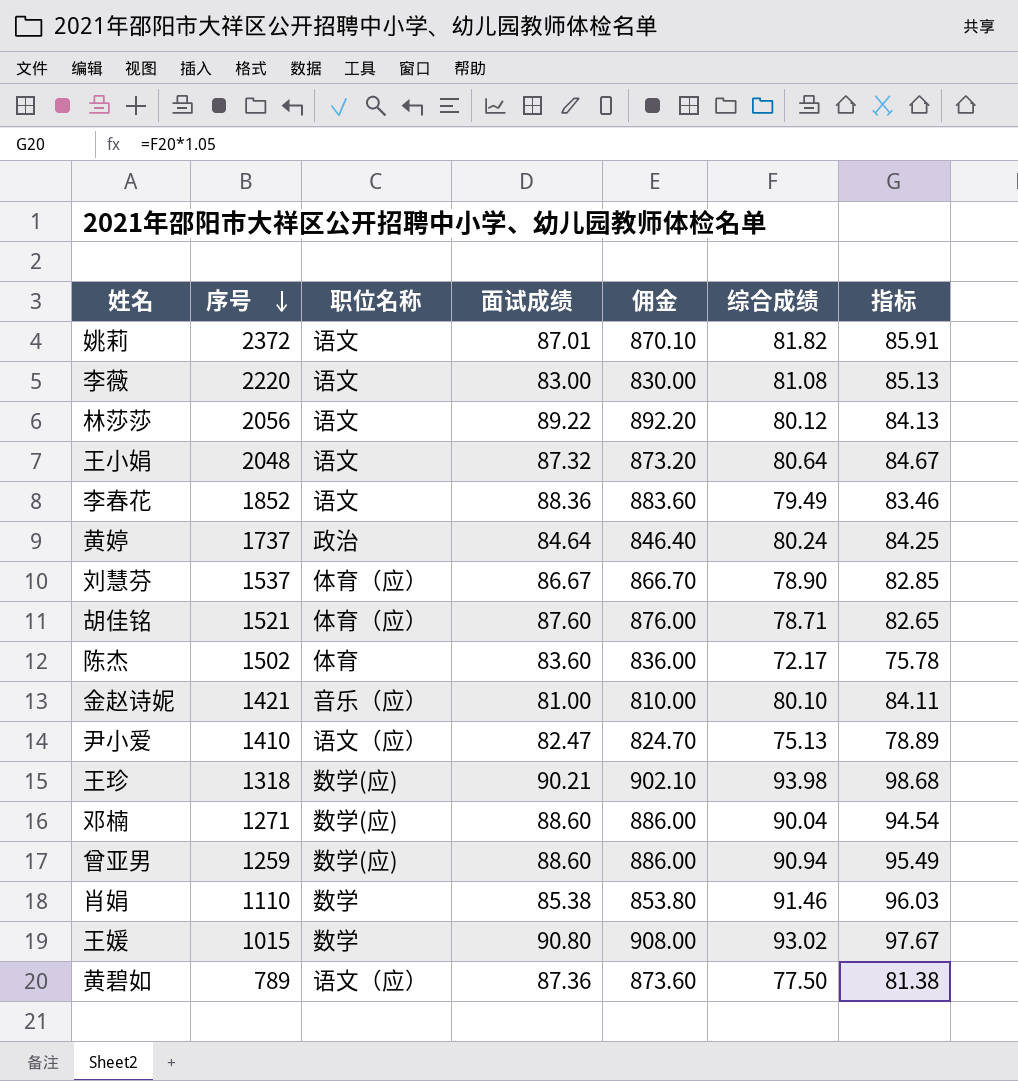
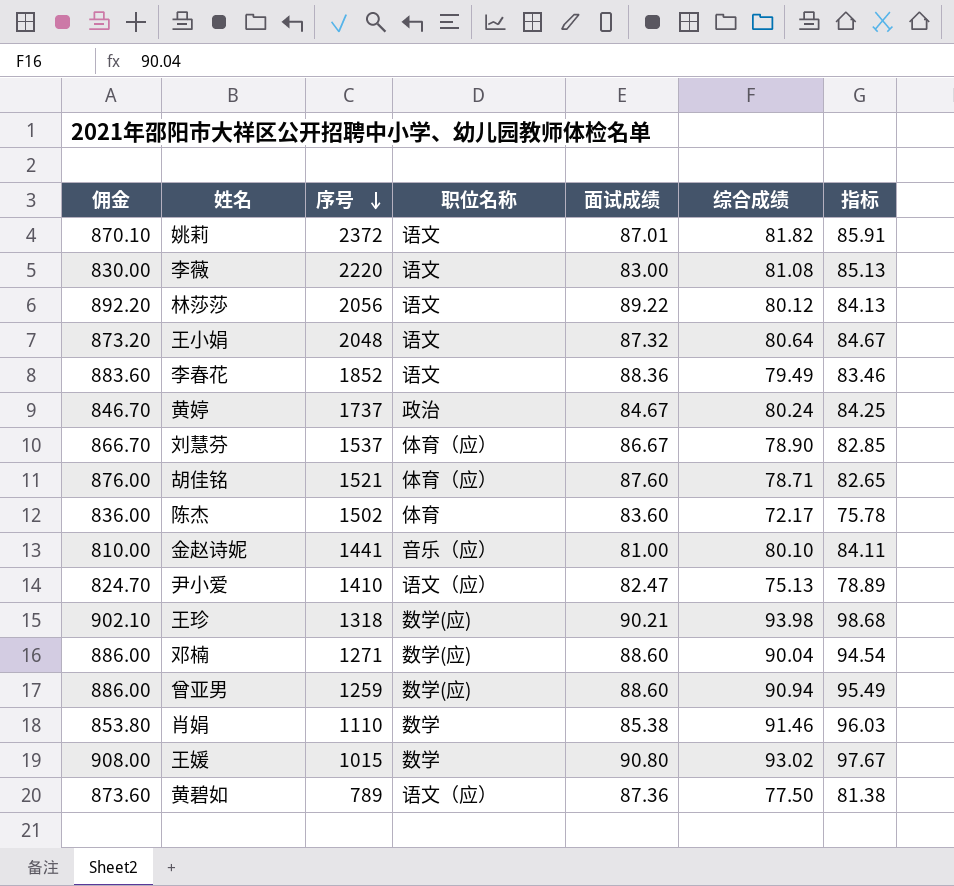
column 佣金 | position: 5 -> 1
黄婷 | 佣金: 846.40 -> 846.70
黄婷 | 面试成绩: 84.64 -> 84.67
金赵诗妮 | 序号: 1421 -> 1441

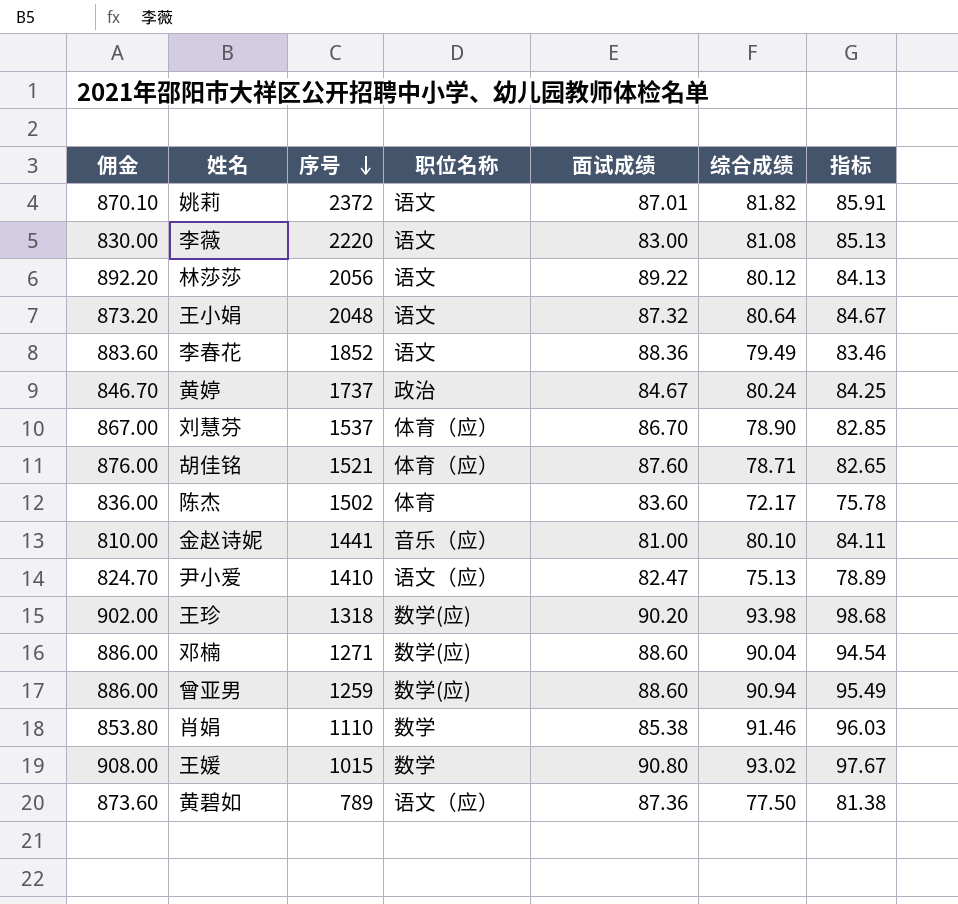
刘慧芬 | 佣金: 866.70 -> 867.00
刘慧芬 | 面试成绩: 86.67 -> 86.70
王珍 | 佣金: 902.10 -> 902.00
王珍 | 面试成绩: 90.21 -> 90.20

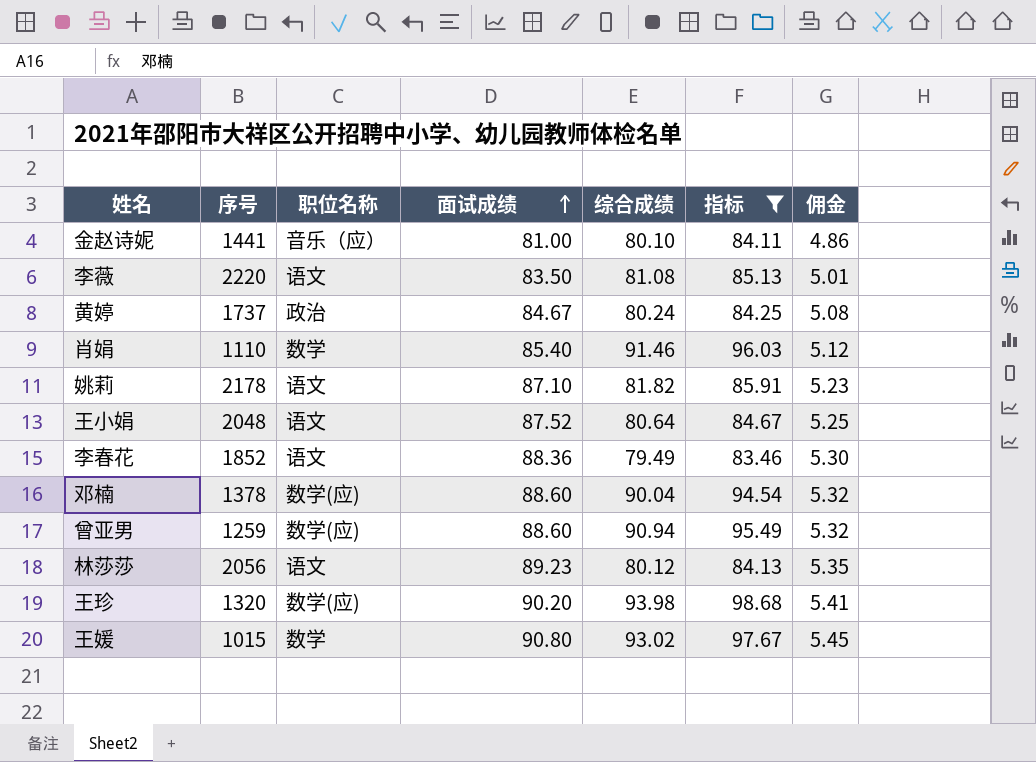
filter: none -> 指标 >= 83.46
row order: 序号 descending -> 面试成绩 ascending
column 佣金 | formula: [面试成绩] * 10 -> [面试成绩] * 0.06
column 佣金 | position: 1 -> 7
李薇 | 面试成绩: 83.00 -> 83.50
肖娟 | 面试成绩: 85.38 -> 85.40
姚莉 | 序号: 2372 -> 2178
姚莉 | 面试成绩: 87.01 -> 87.10
王小娟 | 面试成绩: 87.32 -> 87.52
邓楠 | 序号: 1271 -> 1378
林莎莎 | 面试成绩: 89.22 -> 89.23
王珍 | 序号: 1318 -> 1320

